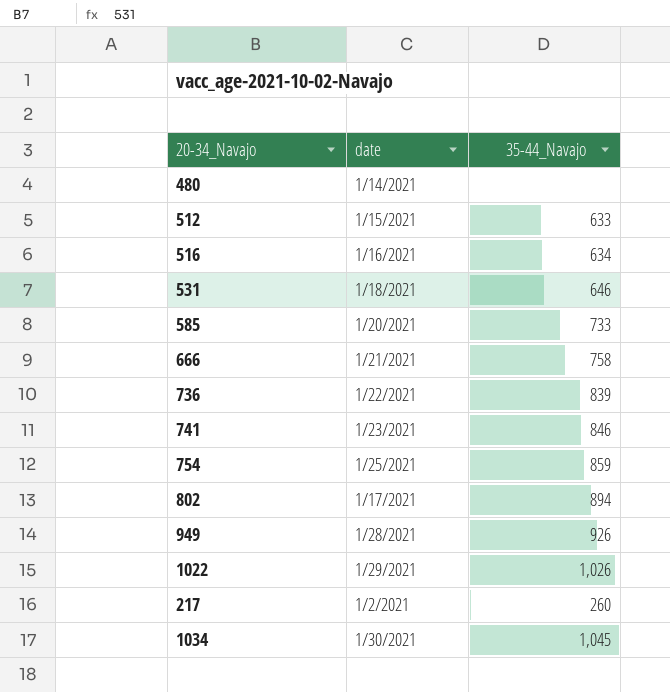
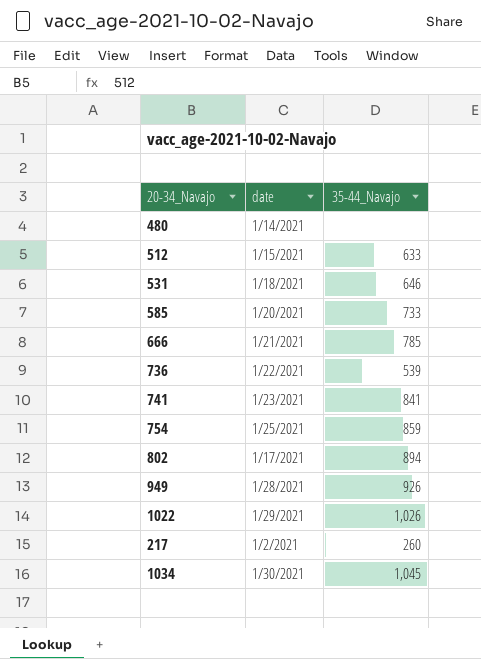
row 516: 1/16/2021 | 634 -> none
666 | 35-44_Navajo: 758 -> 785
736 | 35-44_Navajo: 839 -> 539
741 | 35-44_Navajo: 846 -> 841

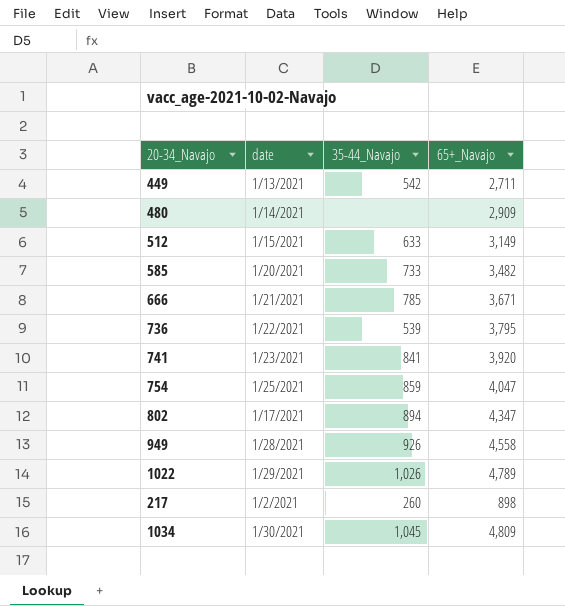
column 65+_Navajo | position: none -> 4
row 531: 1/18/2021 | 646 -> none
row 449: none -> 1/13/2021 | 542 | 2,711

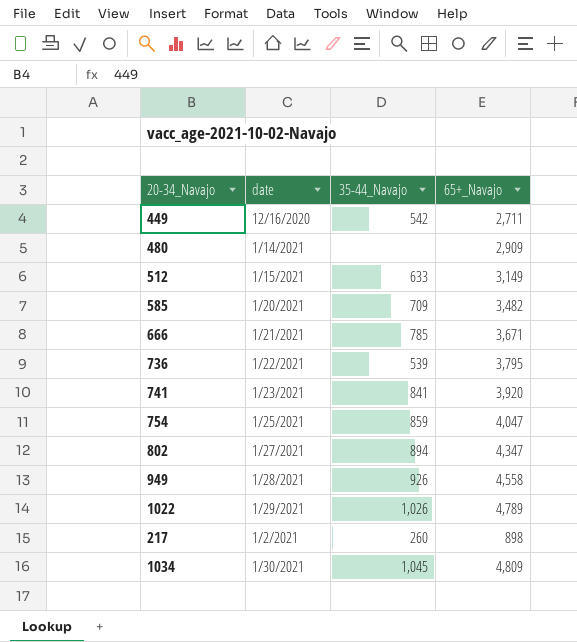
449 | date: 1/13/2021 -> 12/16/2020
585 | 35-44_Navajo: 733 -> 709
802 | date: 1/17/2021 -> 1/27/2021

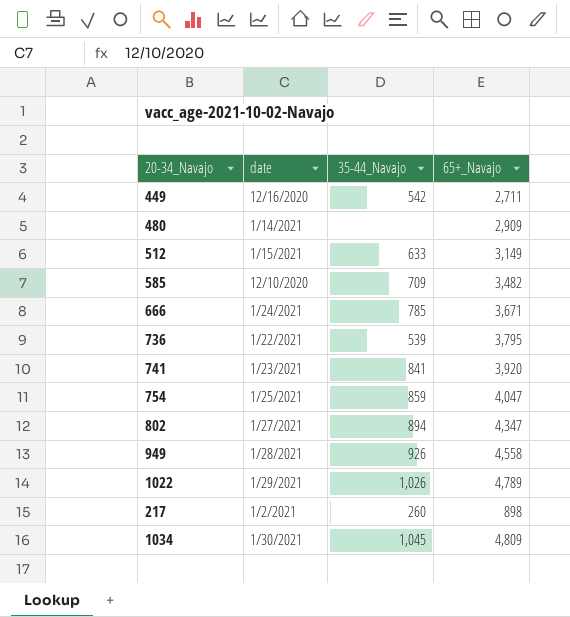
585 | date: 1/20/2021 -> 12/10/2020
666 | date: 1/21/2021 -> 1/24/2021

